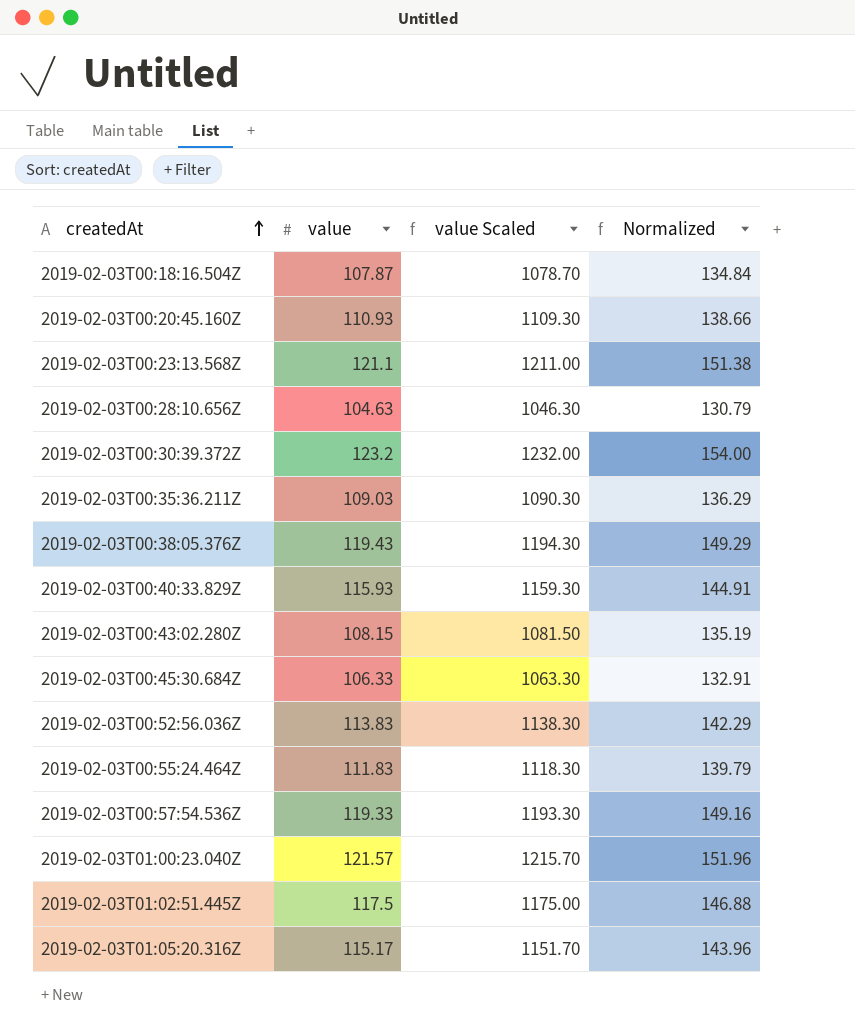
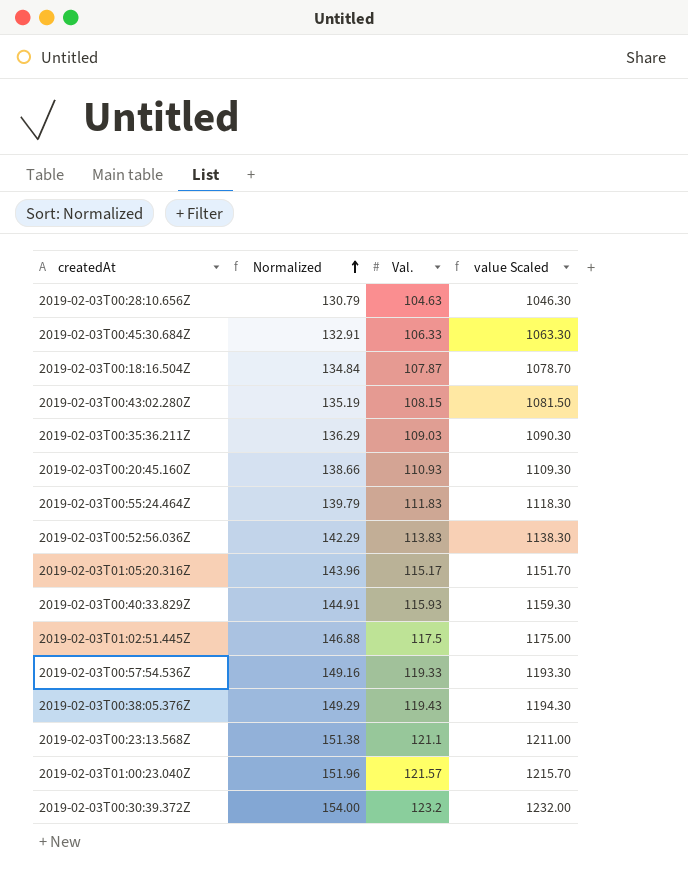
row order: createdAt ascending -> Normalized ascending
column Normalized | position: 4 -> 2
column name: value -> Val.

